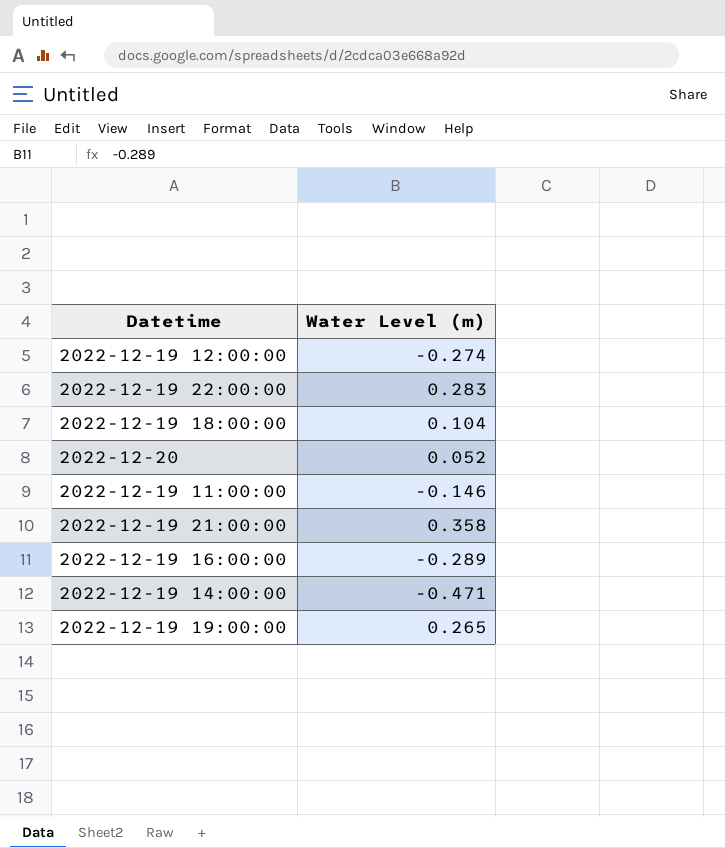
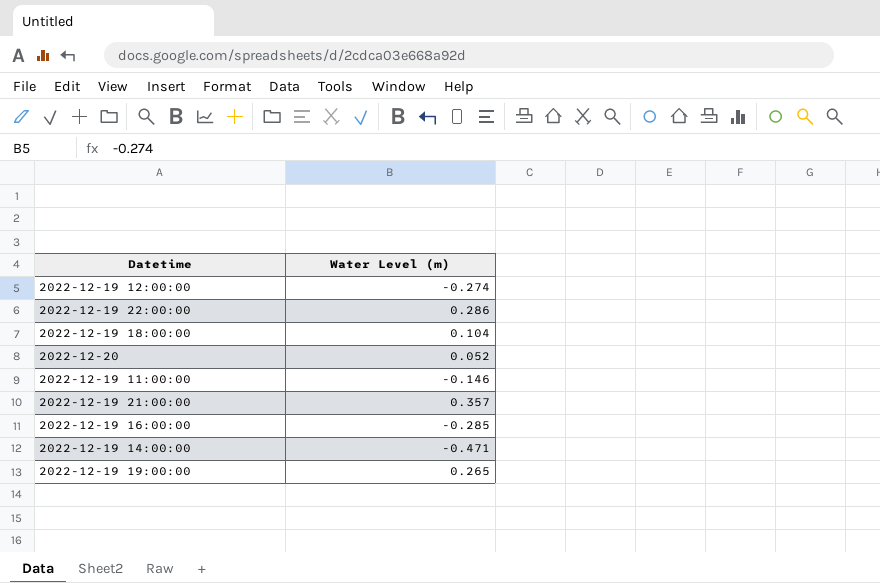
2022-12-19 22:00:00 | Water Level (m): 0.283 -> 0.286
2022-12-19 21:00:00 | Water Level (m): 0.358 -> 0.357
2022-12-19 16:00:00 | Water Level (m): -0.289 -> -0.285

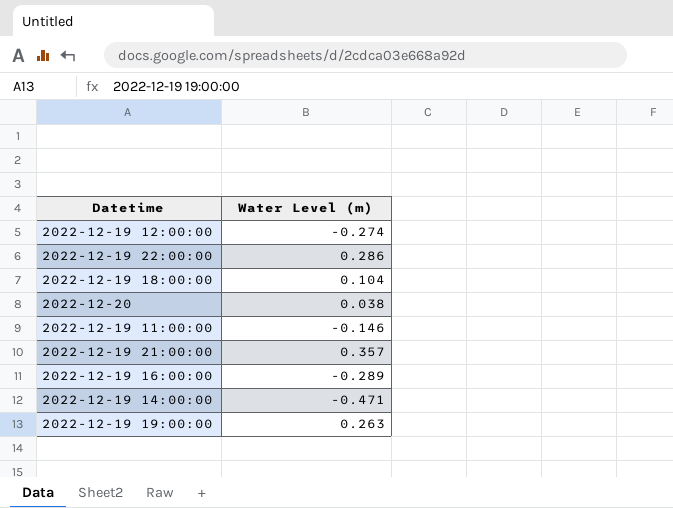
2022-12-20 | Water Level (m): 0.052 -> 0.038
2022-12-19 16:00:00 | Water Level (m): -0.285 -> -0.289
2022-12-19 19:00:00 | Water Level (m): 0.265 -> 0.263

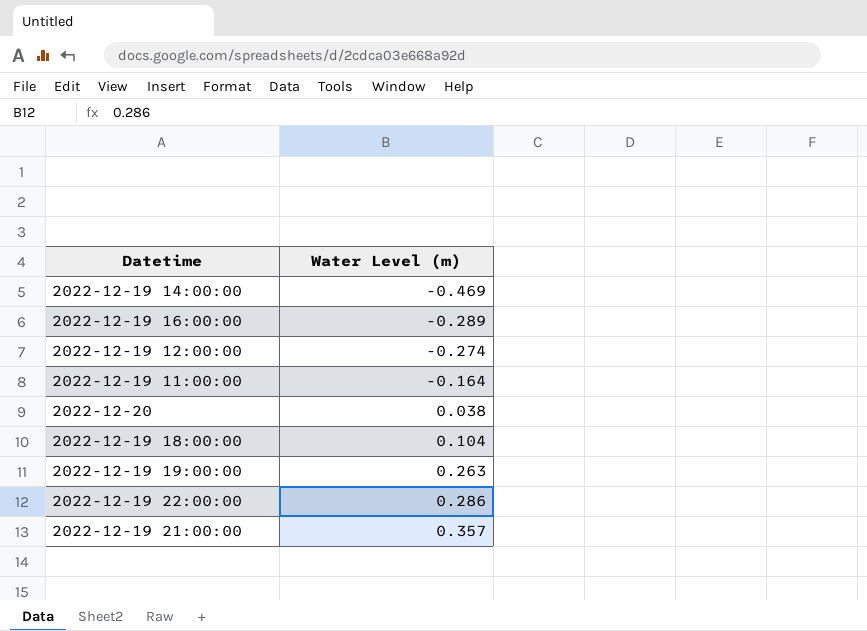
row order: none -> Water Level (m) ascending
2022-12-19 14:00:00 | Water Level (m): -0.471 -> -0.469
2022-12-19 11:00:00 | Water Level (m): -0.146 -> -0.164

